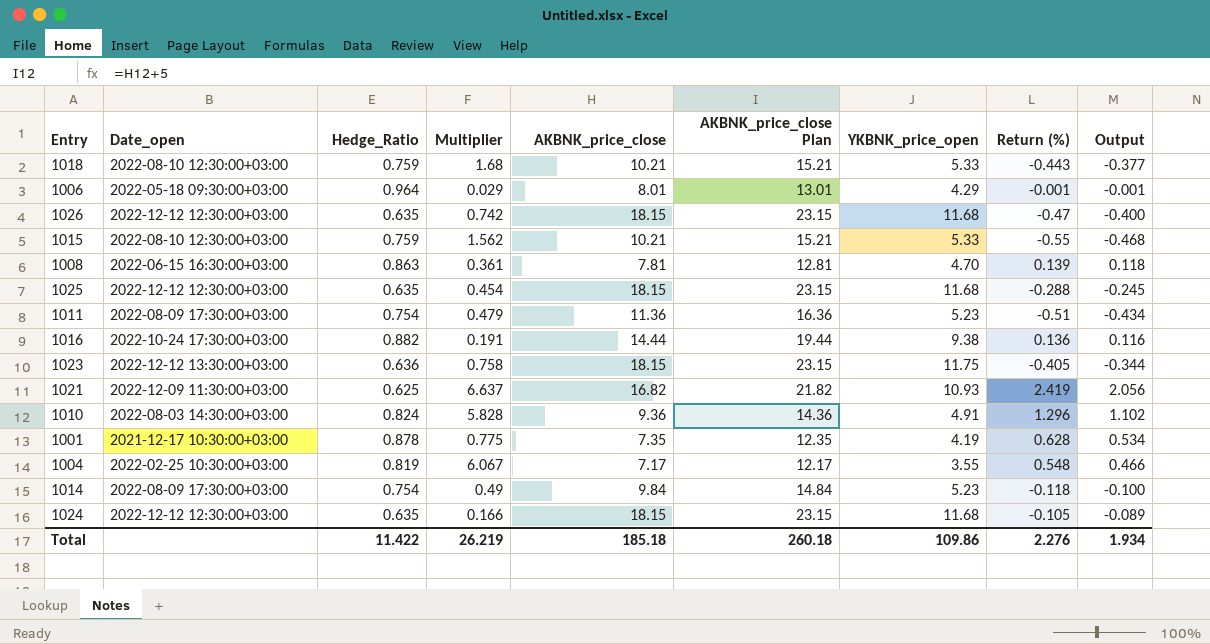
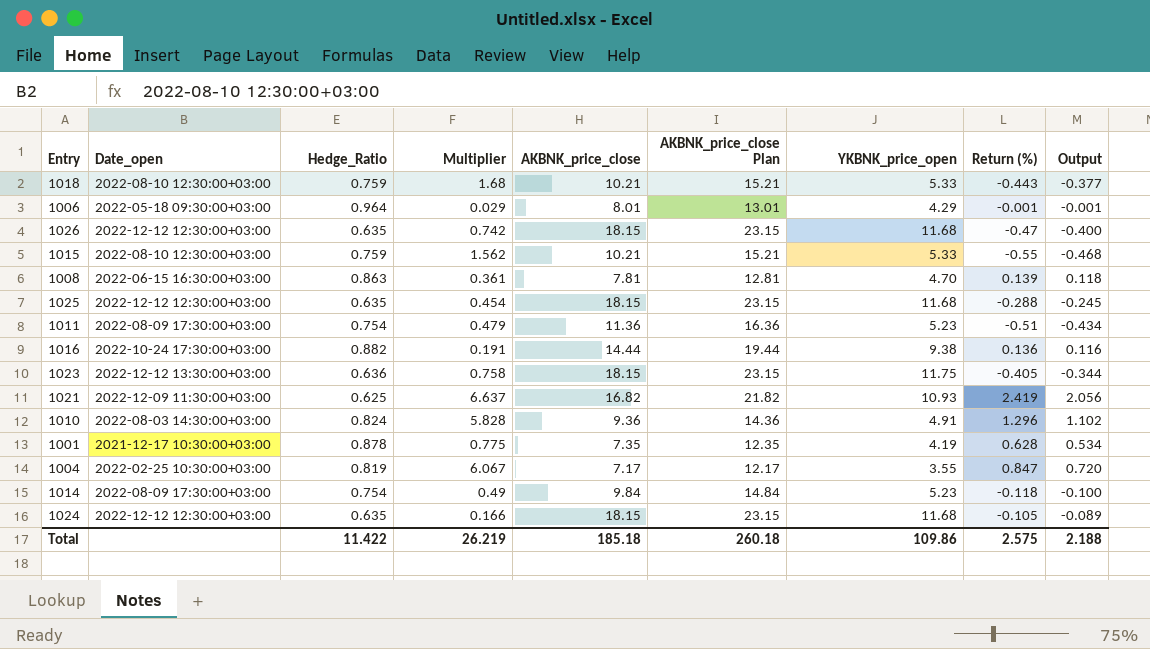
1004 | Return (%): 0.548 -> 0.847
1004 | Output: 0.466 -> 0.720
Total | Return (%): 2.276 -> 2.575
Total | Output: 1.934 -> 2.188

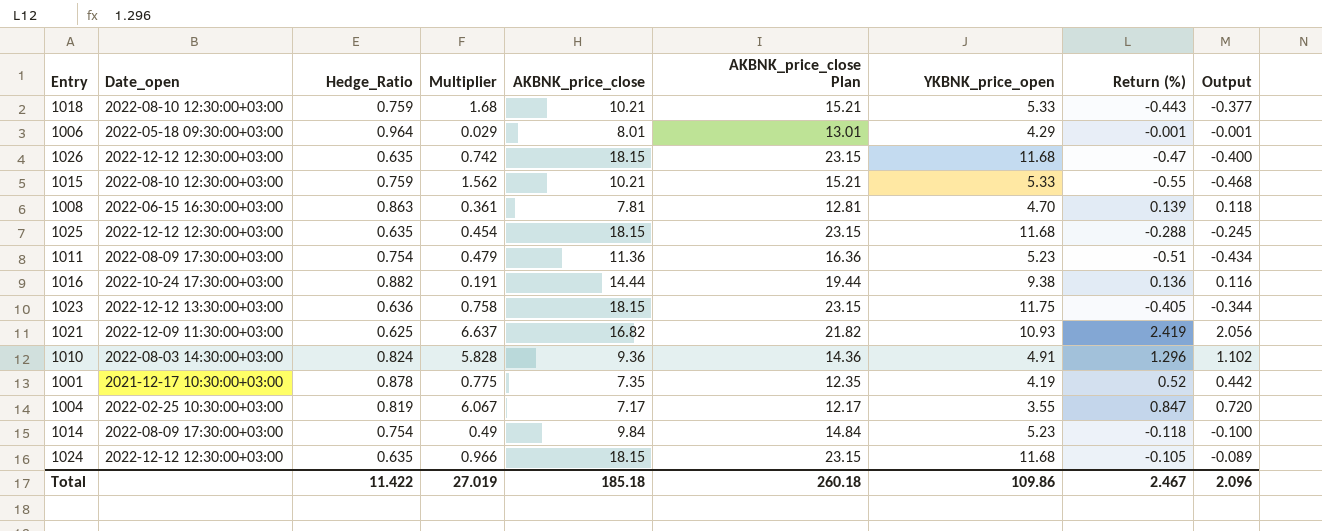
1001 | Return (%): 0.628 -> 0.52
1001 | Output: 0.534 -> 0.442
1024 | Multiplier: 0.166 -> 0.966
Total | Multiplier: 26.219 -> 27.019
Total | Return (%): 2.575 -> 2.467
Total | Output: 2.188 -> 2.096

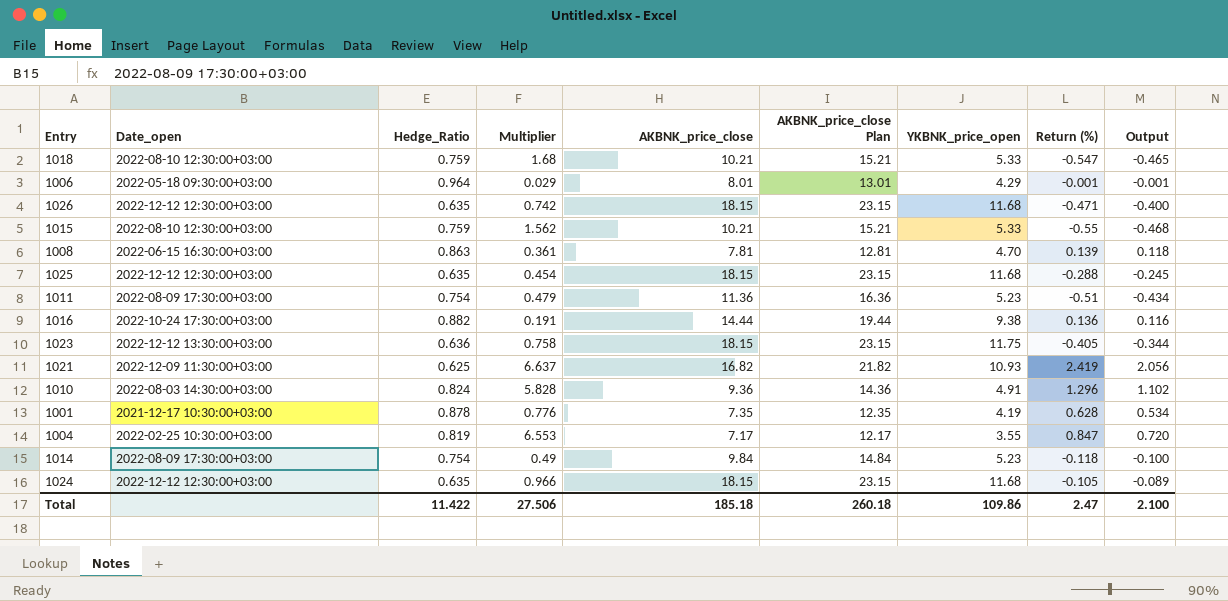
1018 | Return (%): -0.443 -> -0.547
1018 | Output: -0.377 -> -0.465
1026 | Return (%): -0.47 -> -0.471
1001 | Multiplier: 0.775 -> 0.776
1001 | Return (%): 0.52 -> 0.628
1001 | Output: 0.442 -> 0.534
1004 | Multiplier: 6.067 -> 6.553
Total | Multiplier: 27.019 -> 27.506
Total | Return (%): 2.467 -> 2.47
Total | Output: 2.096 -> 2.100

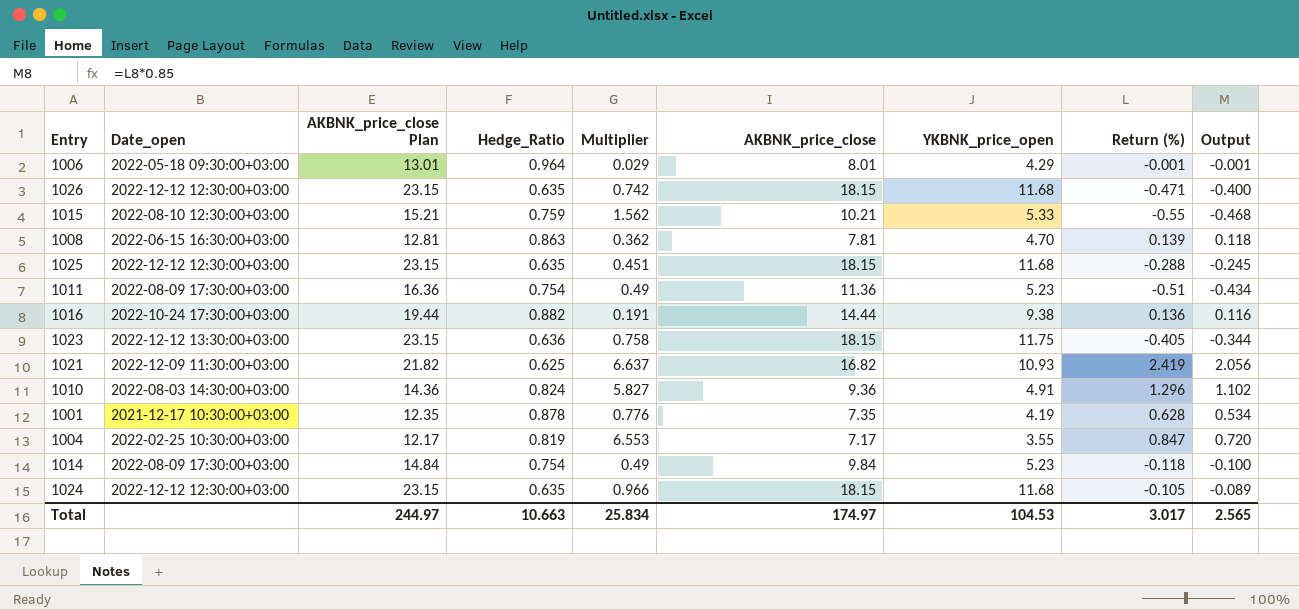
column AKBNK_price_close Plan | position: 6 -> 3
row 1018: 2022-08-10 12:30:00+03:00 | 0.759 | 1.68 | 10.21 | 15.21 | 5.33 | -0.547 | -0.465 -> none
1008 | Multiplier: 0.361 -> 0.362
1025 | Multiplier: 0.454 -> 0.451
1011 | Multiplier: 0.479 -> 0.49
1010 | Multiplier: 5.828 -> 5.827
Total | AKBNK_price_close Plan: 260.18 -> 244.97
Total | Hedge_Ratio: 11.422 -> 10.663
Total | Multiplier: 27.506 -> 25.834
Total | AKBNK_price_close: 185.18 -> 174.97
Total | YKBNK_price_open: 109.86 -> 104.53
Total | Return (%): 2.47 -> 3.017
Total | Output: 2.100 -> 2.565

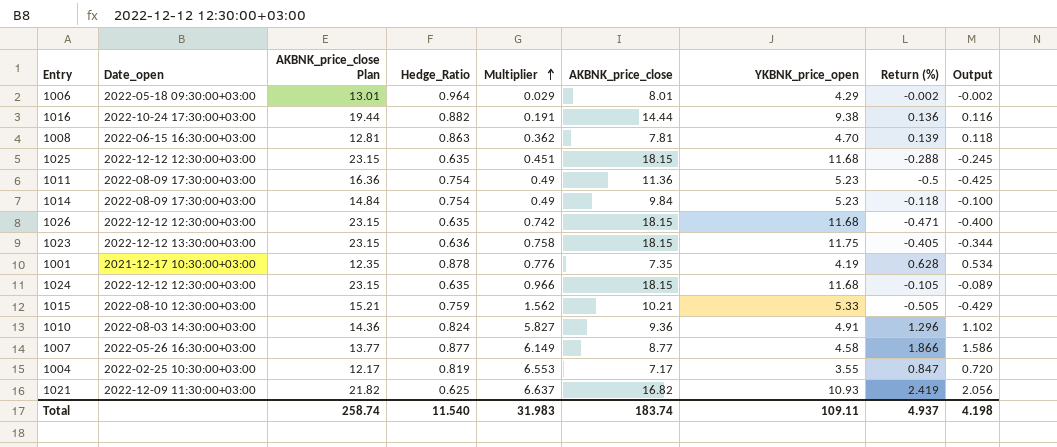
row order: none -> Multiplier ascending
1006 | Return (%): -0.001 -> -0.002
1006 | Output: -0.001 -> -0.002
1011 | Return (%): -0.51 -> -0.5
1011 | Output: -0.434 -> -0.425
1015 | Return (%): -0.55 -> -0.505
1015 | Output: -0.468 -> -0.429
row 1007: none -> 2022-05-26 16:30:00+03:00 | 13.77 | 0.877 | 6.149 | 8.77 | 4.58 | 1.866 | 1.586
Total | AKBNK_price_close Plan: 244.97 -> 258.74
Total | Hedge_Ratio: 10.663 -> 11.540
Total | Multiplier: 25.834 -> 31.983
Total | AKBNK_price_close: 174.97 -> 183.74
Total | YKBNK_price_open: 104.53 -> 109.11
Total | Return (%): 3.017 -> 4.937
Total | Output: 2.565 -> 4.198

